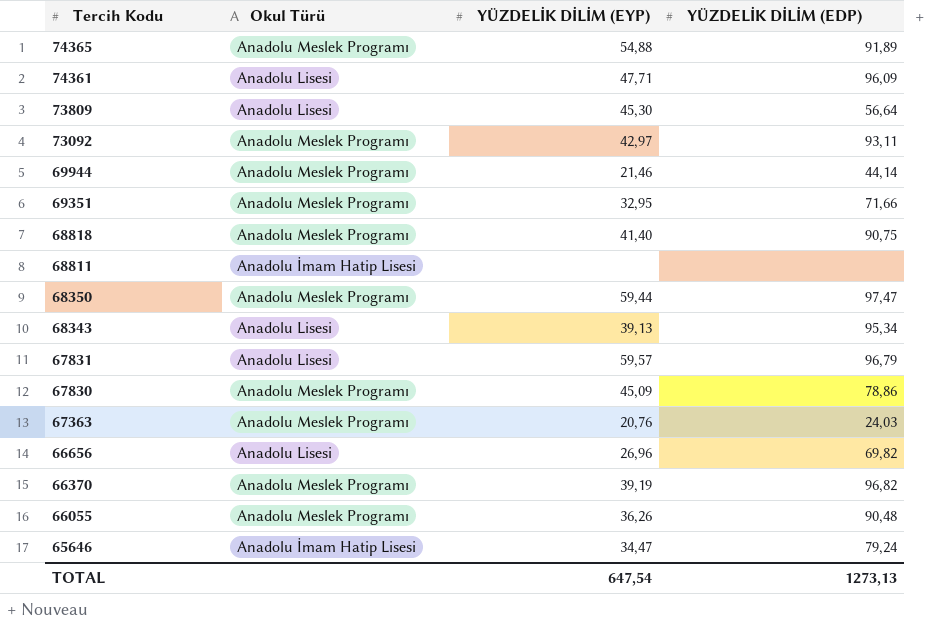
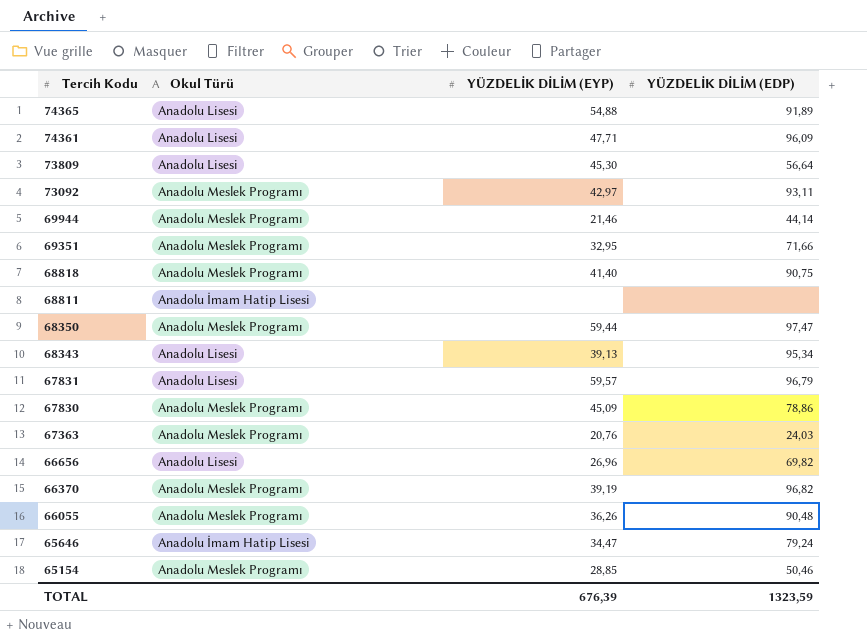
74365 | Okul Türü: Anadolu Meslek Programı -> Anadolu Lisesi
row 65154: none -> Anadolu Meslek Programı | 28,85 | 50,46
TOTAL | YÜZDELİK DİLİM (EYP): 647,54 -> 676,39
TOTAL | YÜZDELİK DİLİM (EDP): 1273,13 -> 1323,59

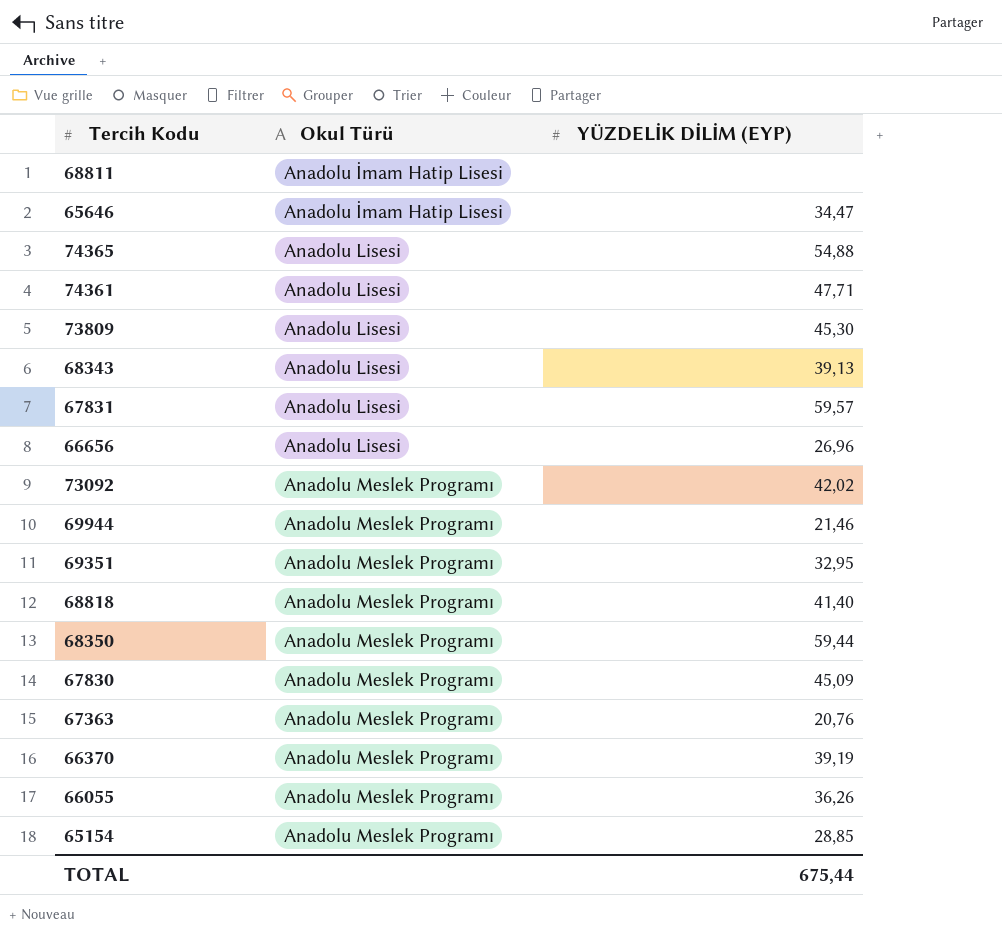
row order: Tercih Kodu descending -> Okul Türü ascending
column YÜZDELİK DİLİM (EDP) | position: 4 -> none
73092 | YÜZDELİK DİLİM (EYP): 42,97 -> 42,02
TOTAL | YÜZDELİK DİLİM (EYP): 676,39 -> 675,44

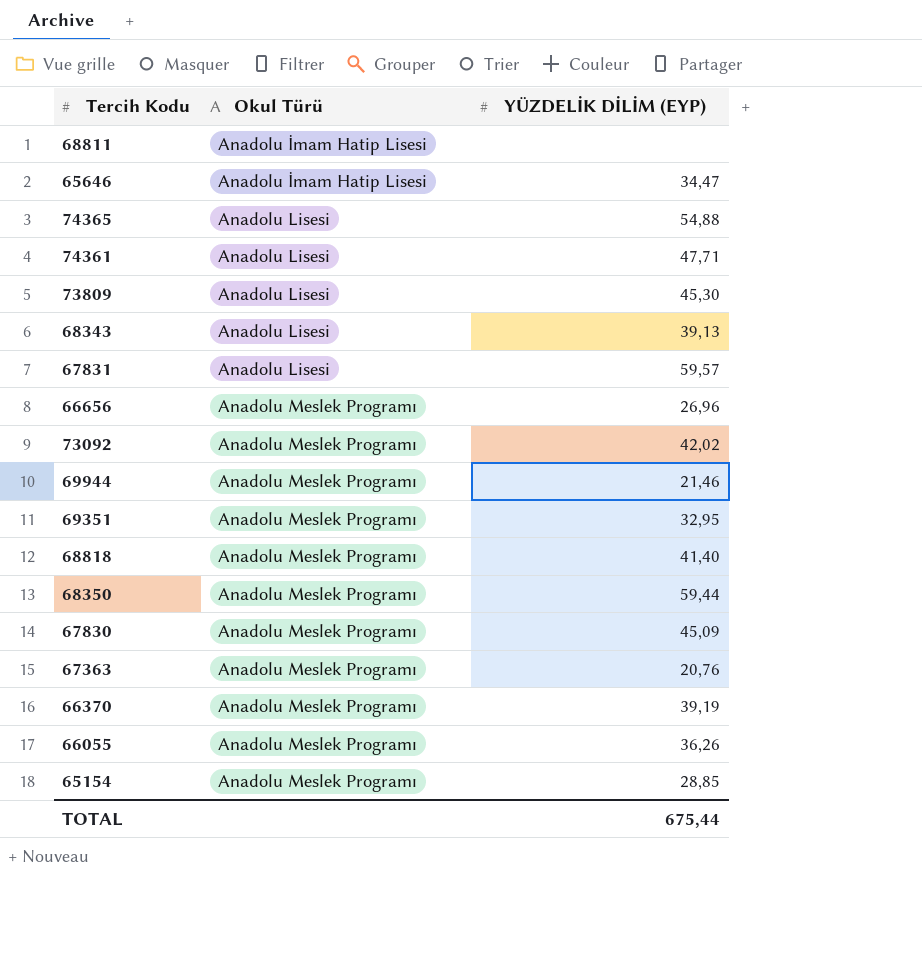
66656 | Okul Türü: Anadolu Lisesi -> Anadolu Meslek Programı

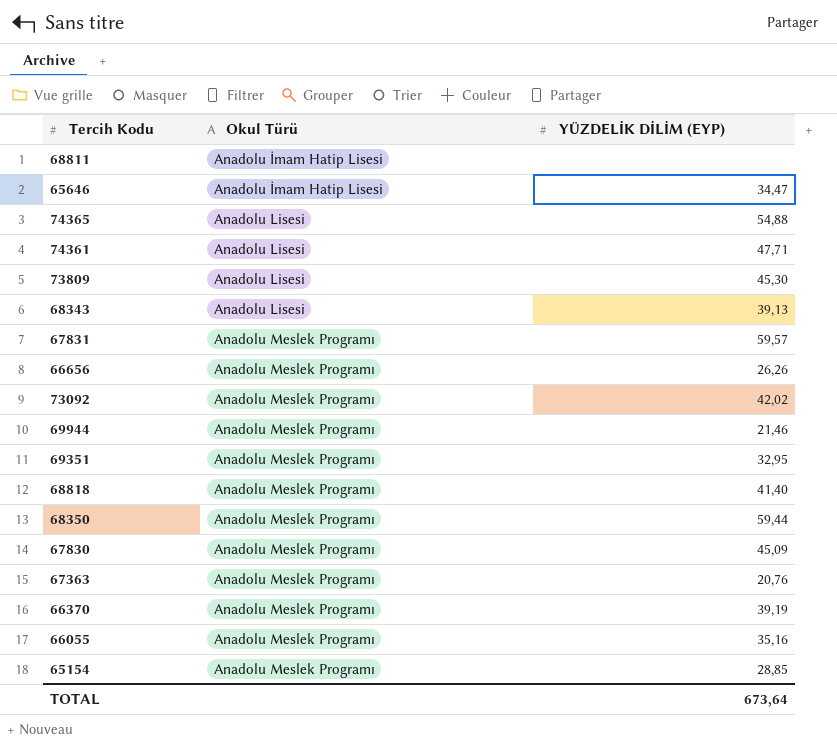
67831 | Okul Türü: Anadolu Lisesi -> Anadolu Meslek Programı
66656 | YÜZDELİK DİLİM (EYP): 26,96 -> 26,26
66055 | YÜZDELİK DİLİM (EYP): 36,26 -> 35,16
TOTAL | YÜZDELİK DİLİM (EYP): 675,44 -> 673,64

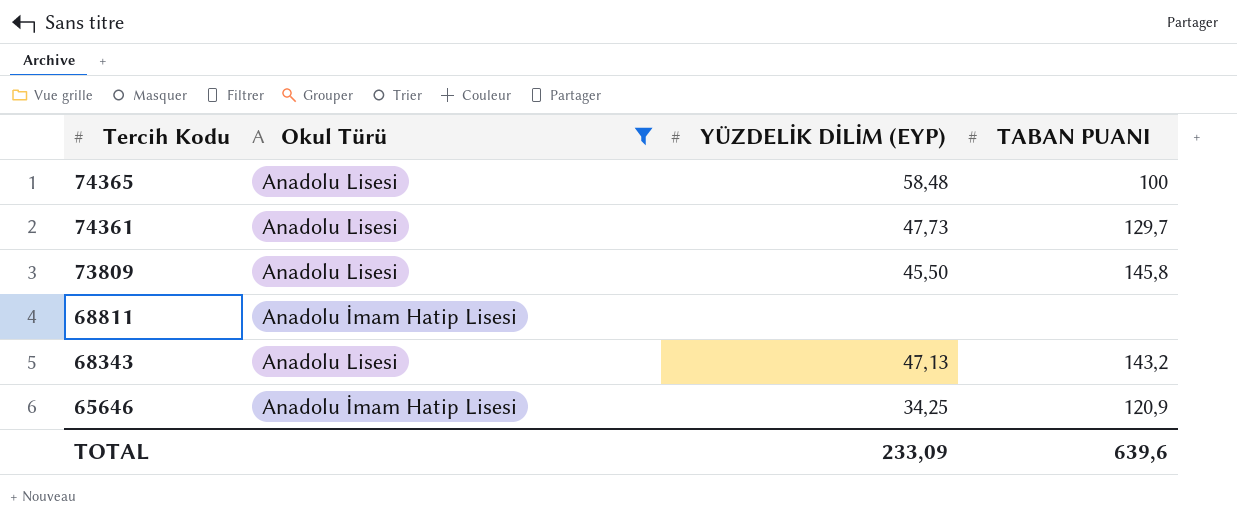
filter: none -> Okul Türü != Anadolu Meslek Programı
row order: Okul Türü ascending -> Tercih Kodu descending
column TABAN PUANI | position: none -> 4
74365 | YÜZDELİK DİLİM (EYP): 54,88 -> 58,48
74361 | YÜZDELİK DİLİM (EYP): 47,71 -> 47,73
73809 | YÜZDELİK DİLİM (EYP): 45,30 -> 45,50
68343 | YÜZDELİK DİLİM (EYP): 39,13 -> 47,13
65646 | YÜZDELİK DİLİM (EYP): 34,47 -> 34,25
TOTAL | YÜZDELİK DİLİM (EYP): 673,64 -> 233,09

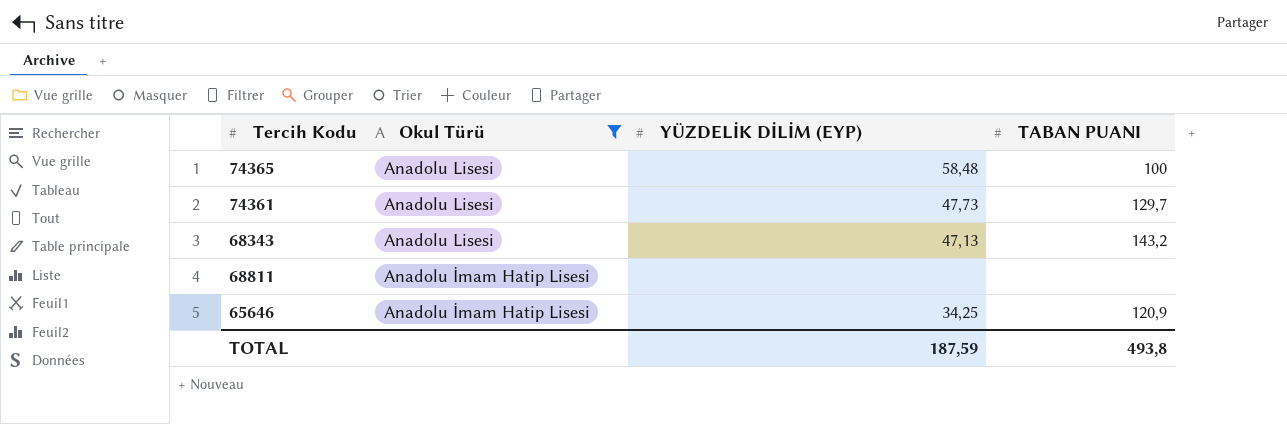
row order: Tercih Kodu descending -> Okul Türü descending
row 73809: Anadolu Lisesi | 45,50 | 145,8 -> none
TOTAL | YÜZDELİK DİLİM (EYP): 233,09 -> 187,59
TOTAL | TABAN PUANI: 639,6 -> 493,8

